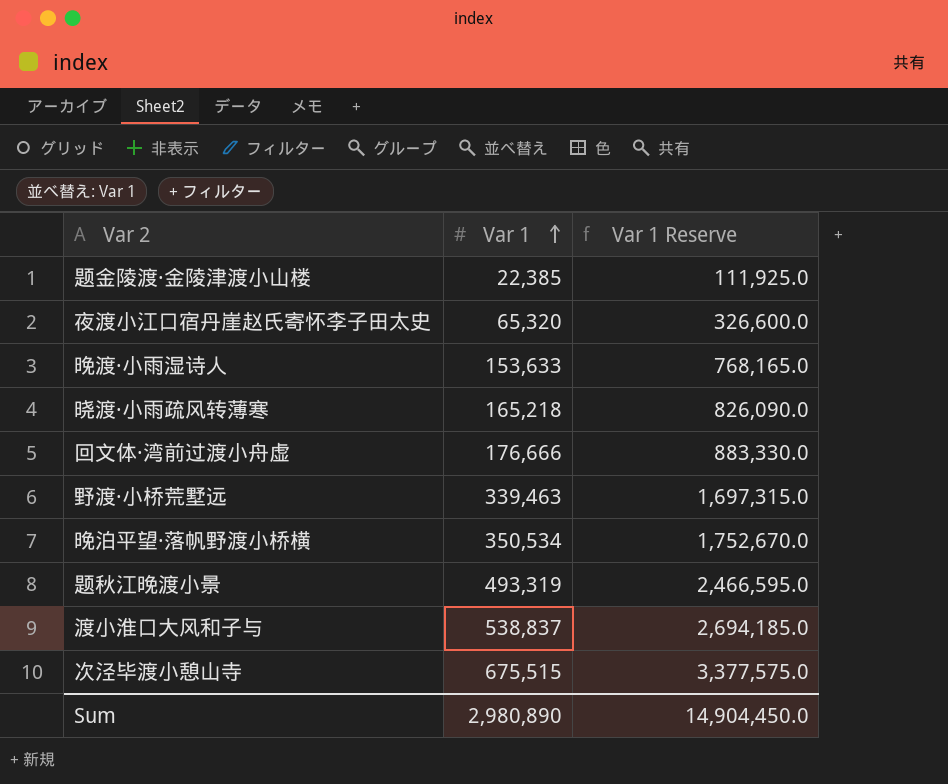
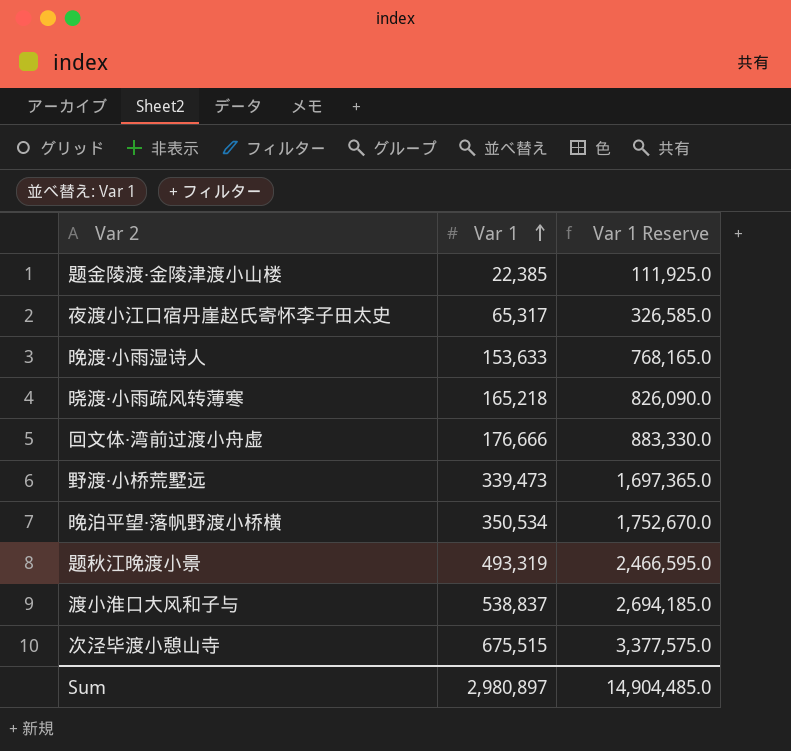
夜渡小江口宿丹崖赵氏寄怀李子田太史 | Var 1: 65,320 -> 65,317
夜渡小江口宿丹崖赵氏寄怀李子田太史 | Var 1 Reserve: 326,600.0 -> 326,585.0
野渡·小桥荒墅远 | Var 1: 339,463 -> 339,473
野渡·小桥荒墅远 | Var 1 Reserve: 1,697,315.0 -> 1,697,365.0
Sum | Var 1: 2,980,890 -> 2,980,897
Sum | Var 1 Reserve: 14,904,450.0 -> 14,904,485.0

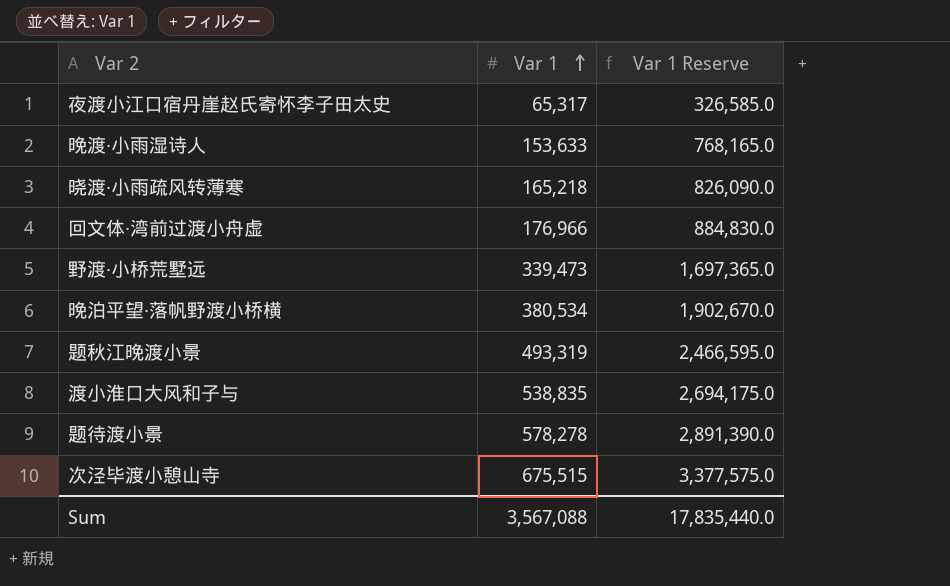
row 题金陵渡·金陵津渡小山楼: 22,385 | 111,925.0 -> none
回文体·湾前过渡小舟虚 | Var 1: 176,666 -> 176,966
回文体·湾前过渡小舟虚 | Var 1 Reserve: 883,330.0 -> 884,830.0
晚泊平望·落帆野渡小桥横 | Var 1: 350,534 -> 380,534
晚泊平望·落帆野渡小桥横 | Var 1 Reserve: 1,752,670.0 -> 1,902,670.0
渡小淮口大风和子与 | Var 1: 538,837 -> 538,835
渡小淮口大风和子与 | Var 1 Reserve: 2,694,185.0 -> 2,694,175.0
row 题待渡小景: none -> 578,278 | 2,891,390.0
Sum | Var 1: 2,980,897 -> 3,567,088
Sum | Var 1 Reserve: 14,904,485.0 -> 17,835,440.0

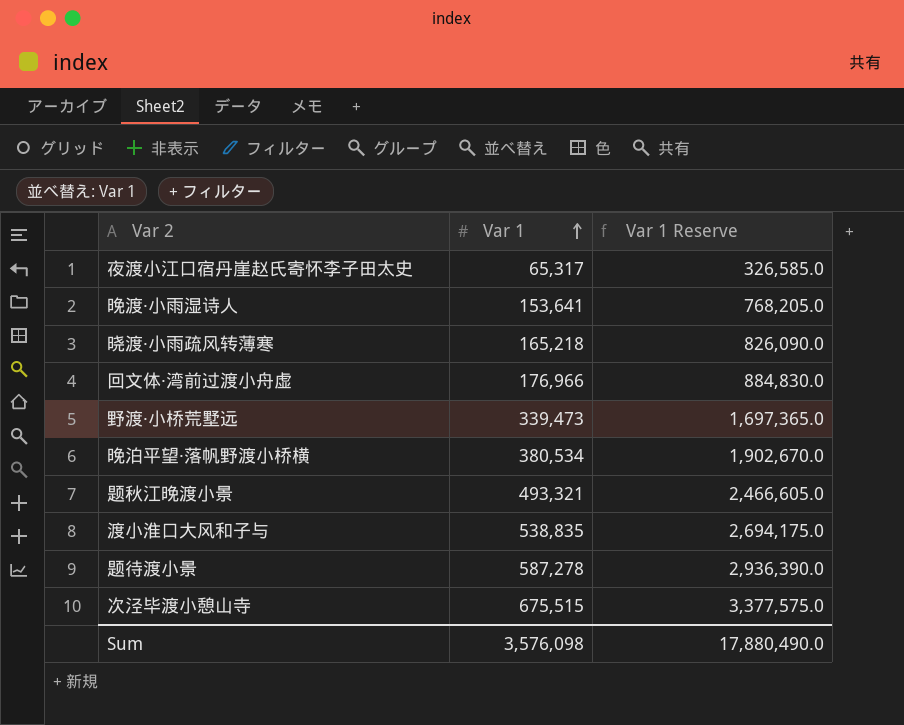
晚渡·小雨湿诗人 | Var 1: 153,633 -> 153,641
晚渡·小雨湿诗人 | Var 1 Reserve: 768,165.0 -> 768,205.0
题秋江晚渡小景 | Var 1: 493,319 -> 493,321
题秋江晚渡小景 | Var 1 Reserve: 2,466,595.0 -> 2,466,605.0
题待渡小景 | Var 1: 578,278 -> 587,278
题待渡小景 | Var 1 Reserve: 2,891,390.0 -> 2,936,390.0
Sum | Var 1: 3,567,088 -> 3,576,098
Sum | Var 1 Reserve: 17,835,440.0 -> 17,880,490.0

